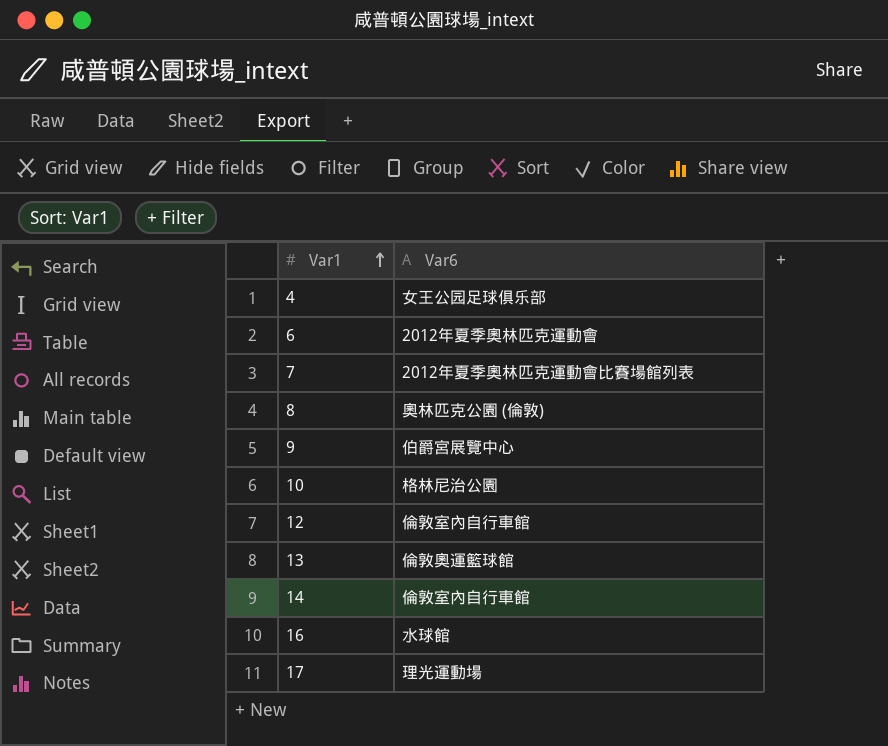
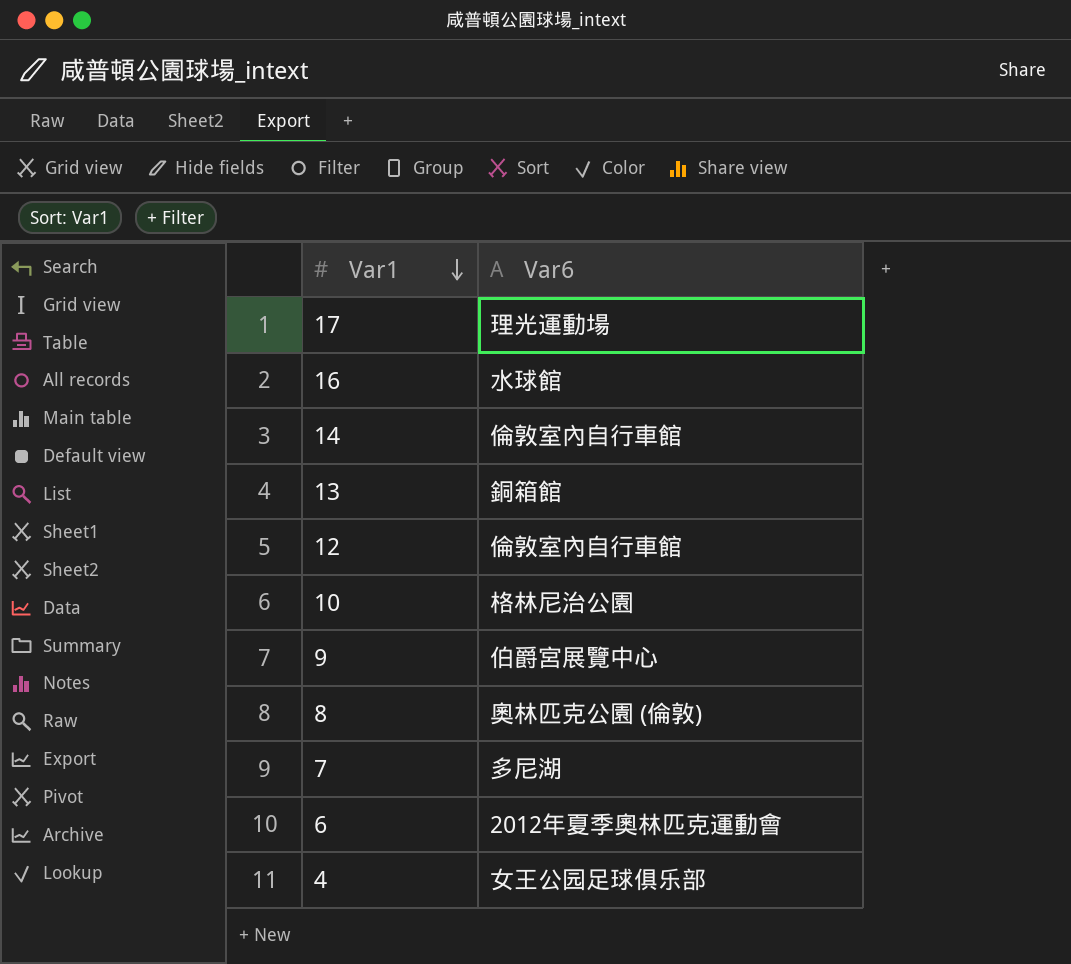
row order: Var1 ascending -> Var1 descending
13 | Var6: 倫敦奧運籃球館 -> 銅箱館
7 | Var6: 2012年夏季奧林匹克運動會比賽場館列表 -> 多尼湖

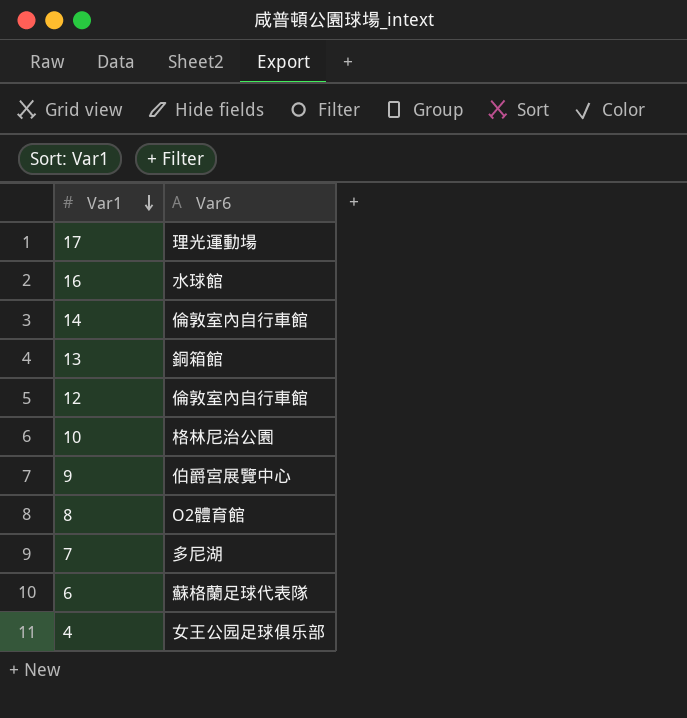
8 | Var6: 奧林匹克公園 (倫敦) -> O2體育館
6 | Var6: 2012年夏季奧林匹克運動會 -> 蘇格蘭足球代表隊

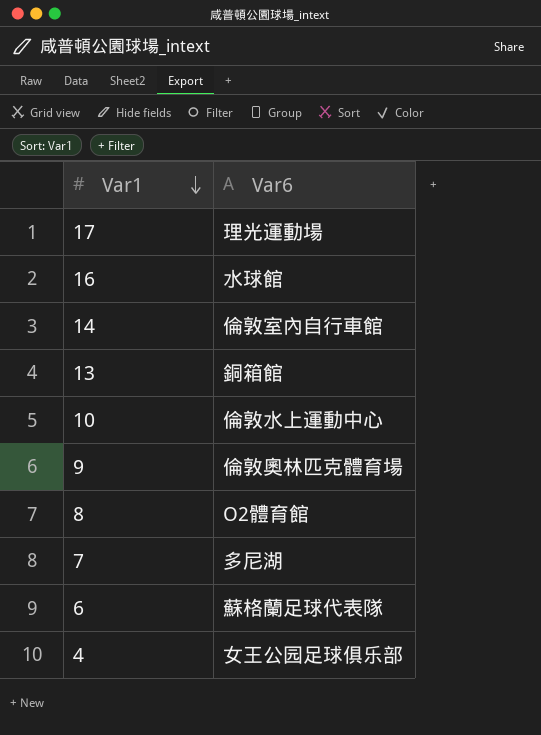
row 12: 倫敦室內自行車館 -> none
10 | Var6: 格林尼治公園 -> 倫敦水上運動中心
9 | Var6: 伯爵宮展覽中心 -> 倫敦奧林匹克體育場

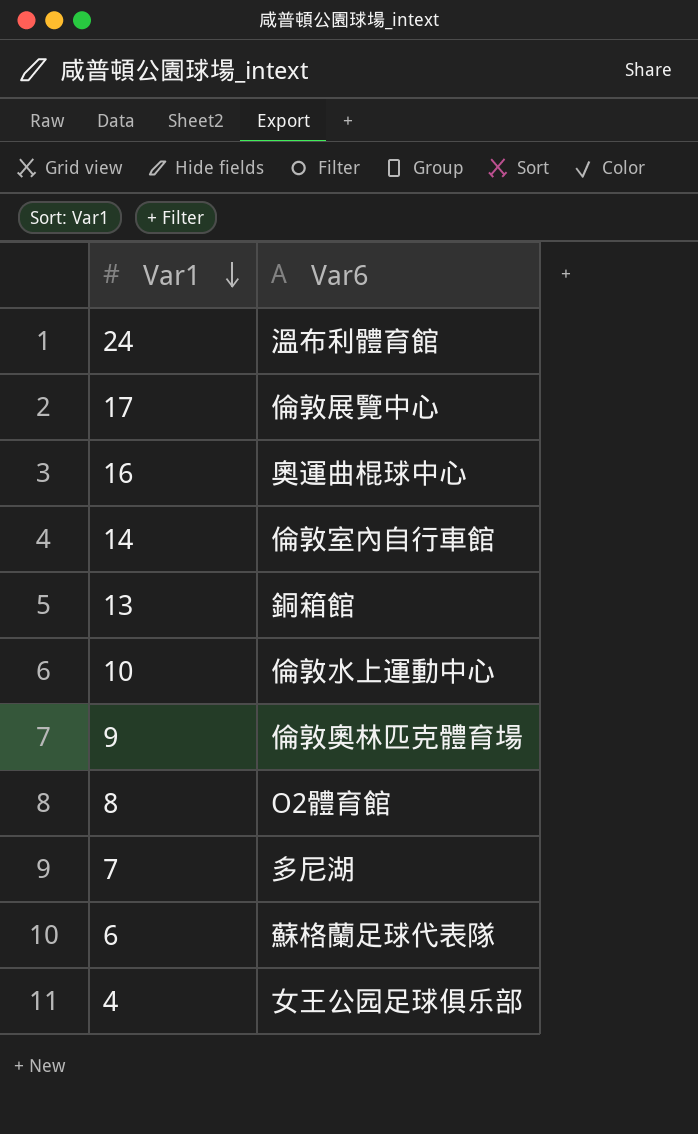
row 24: none -> 溫布利體育館
17 | Var6: 理光運動場 -> 倫敦展覽中心
16 | Var6: 水球館 -> 奧運曲棍球中心

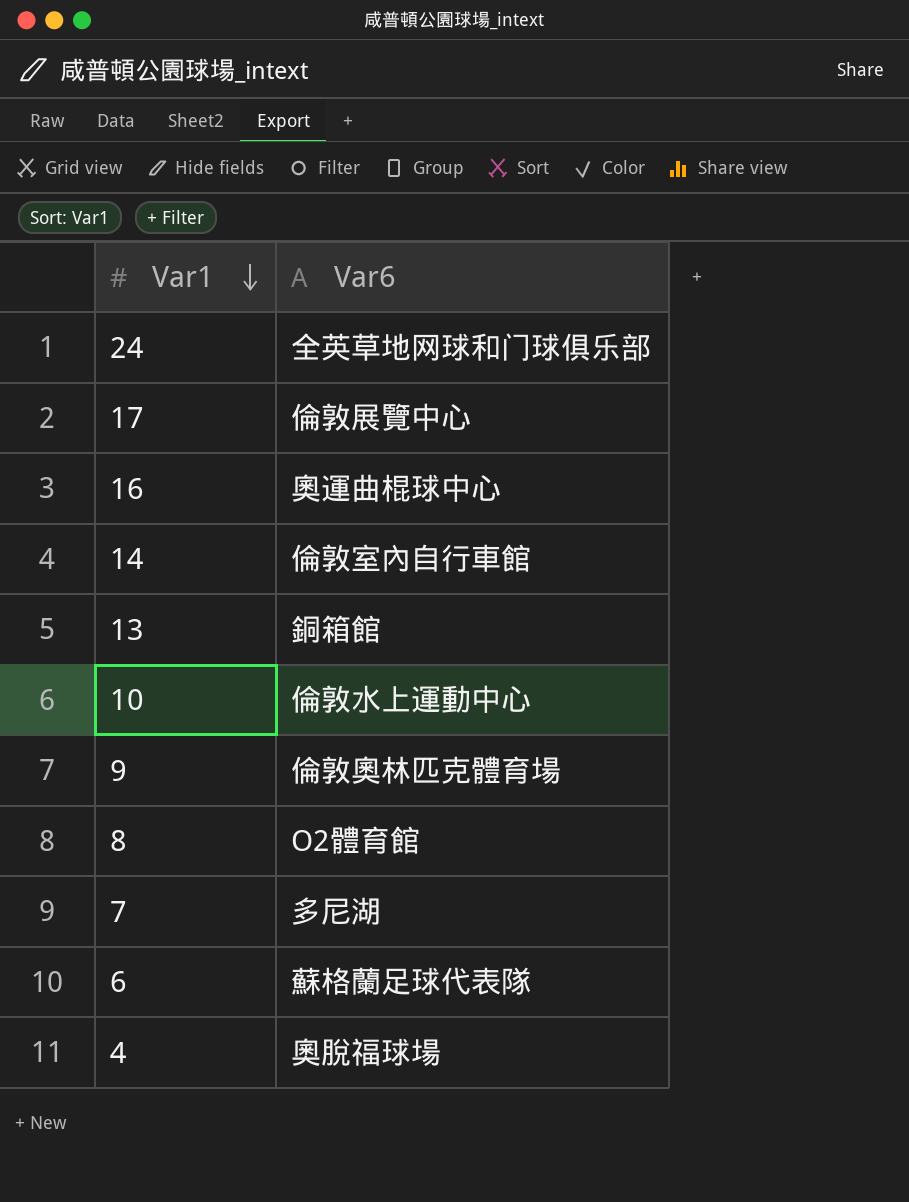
24 | Var6: 溫布利體育館 -> 全英草地网球和门球俱乐部
4 | Var6: 女王公园足球俱乐部 -> 奧脫福球場

